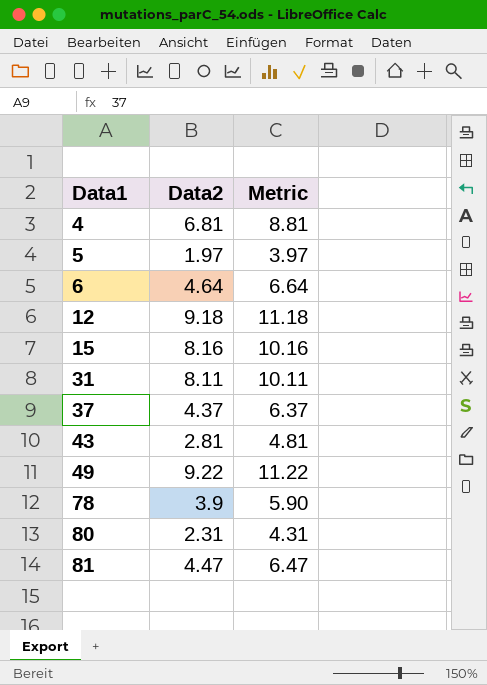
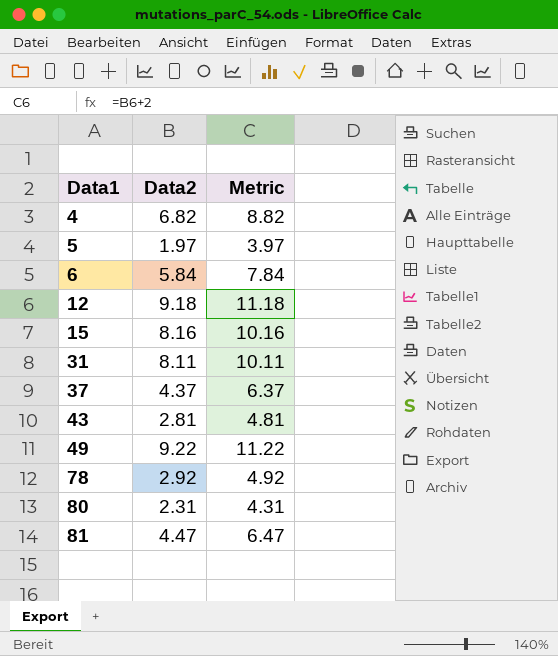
4 | Data2: 6.81 -> 6.82
4 | Metric: 8.81 -> 8.82
6 | Data2: 4.64 -> 5.84
6 | Metric: 6.64 -> 7.84
78 | Data2: 3.9 -> 2.92
78 | Metric: 5.90 -> 4.92

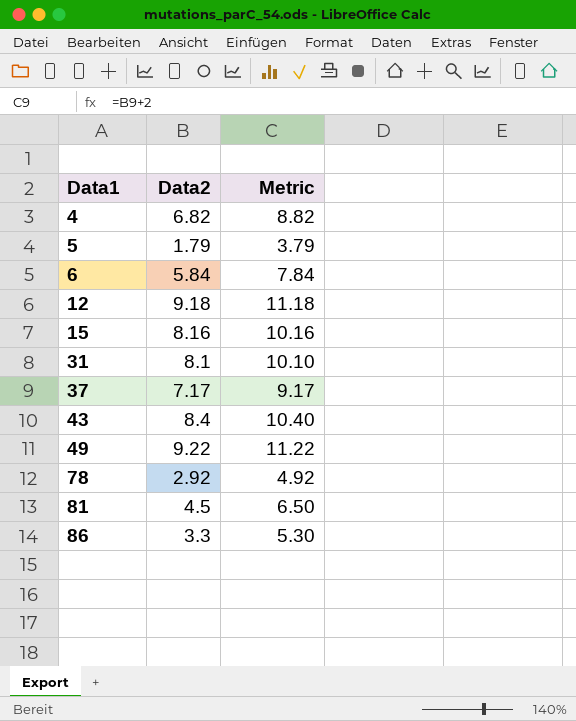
row 80: 2.31 | 4.31 -> none
5 | Data2: 1.97 -> 1.79
5 | Metric: 3.97 -> 3.79
31 | Data2: 8.11 -> 8.1
31 | Metric: 10.11 -> 10.10
37 | Data2: 4.37 -> 7.17
37 | Metric: 6.37 -> 9.17
43 | Data2: 2.81 -> 8.4
43 | Metric: 4.81 -> 10.40
81 | Data2: 4.47 -> 4.5
81 | Metric: 6.47 -> 6.50
row 86: none -> 3.3 | 5.30

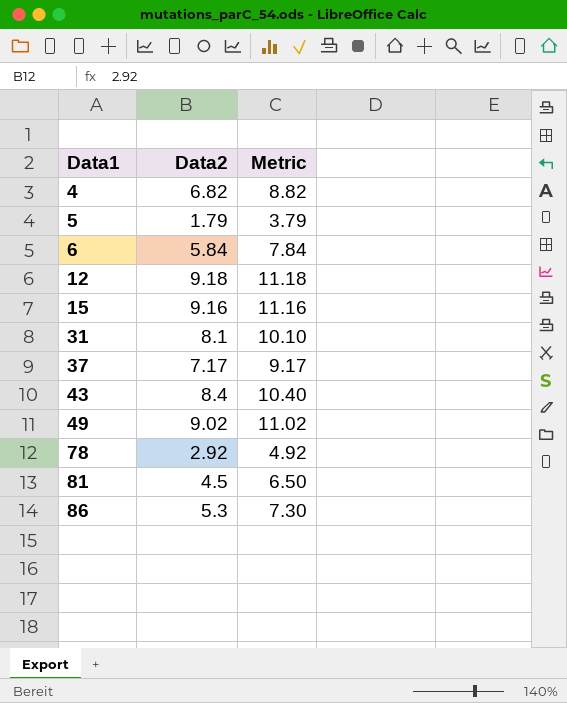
15 | Data2: 8.16 -> 9.16
15 | Metric: 10.16 -> 11.16
49 | Data2: 9.22 -> 9.02
49 | Metric: 11.22 -> 11.02
86 | Data2: 3.3 -> 5.3
86 | Metric: 5.30 -> 7.30

